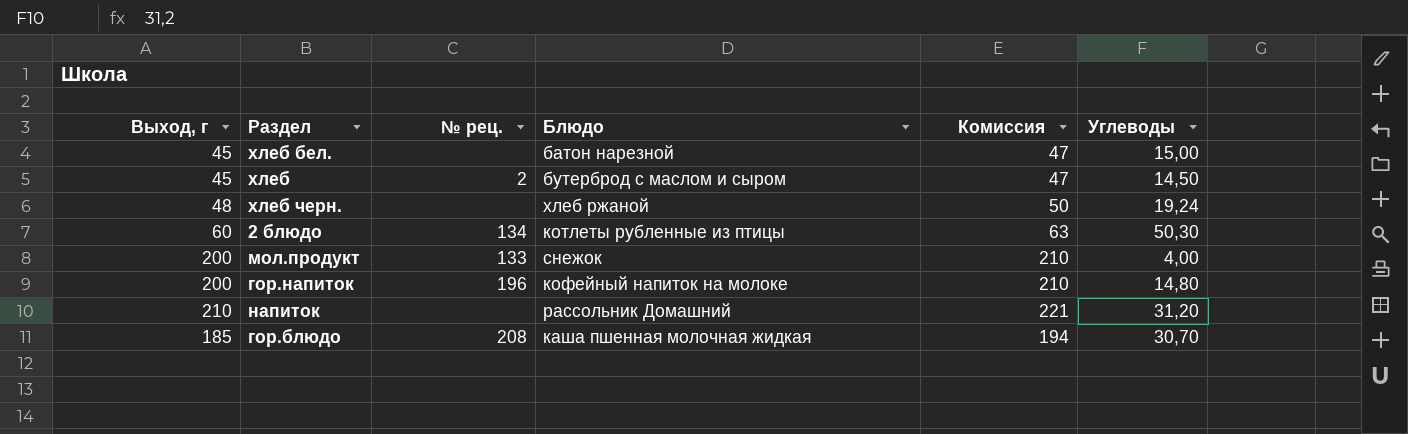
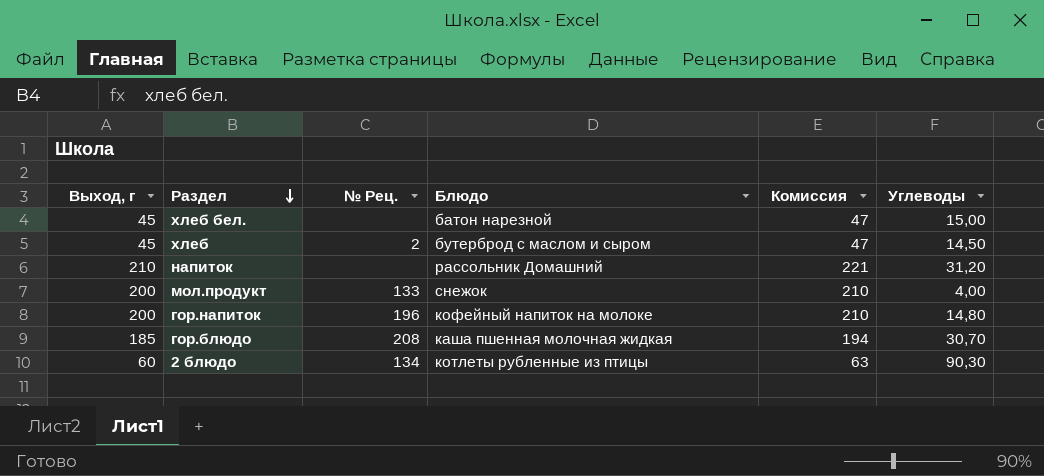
row order: none -> Раздел descending
column name: № рец. -> № Рец.
row хлеб черн.: 48 | none | хлеб ржаной | 50 | 19,24 -> none
2 блюдо | Углеводы: 50,30 -> 90,30

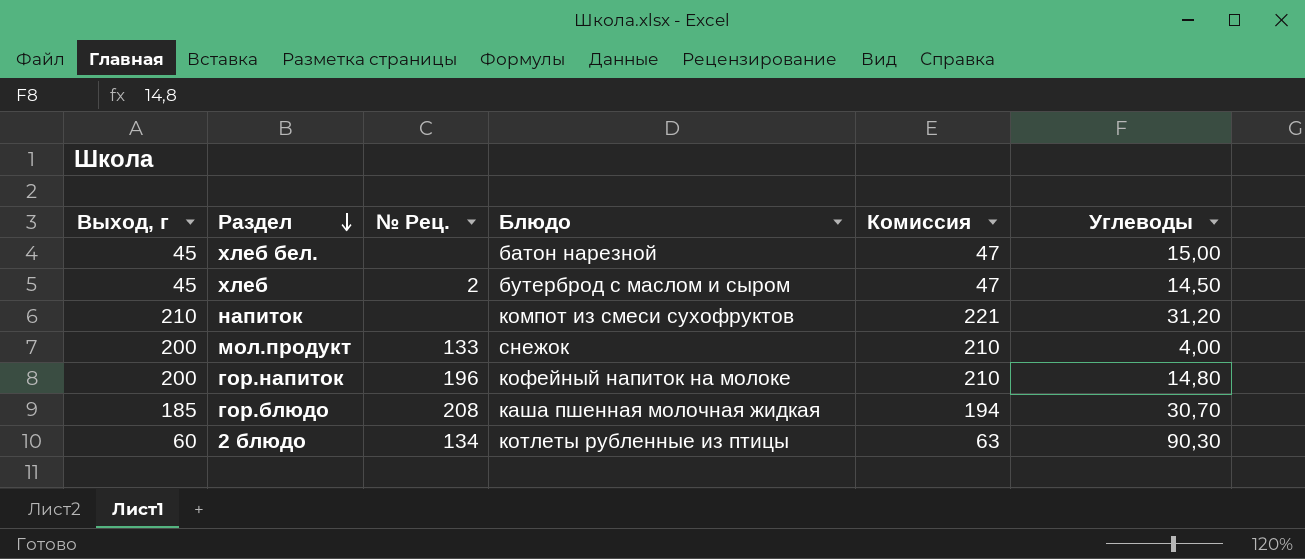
напиток | Блюдо: рассольник Домашний -> компот из смеси сухофруктов

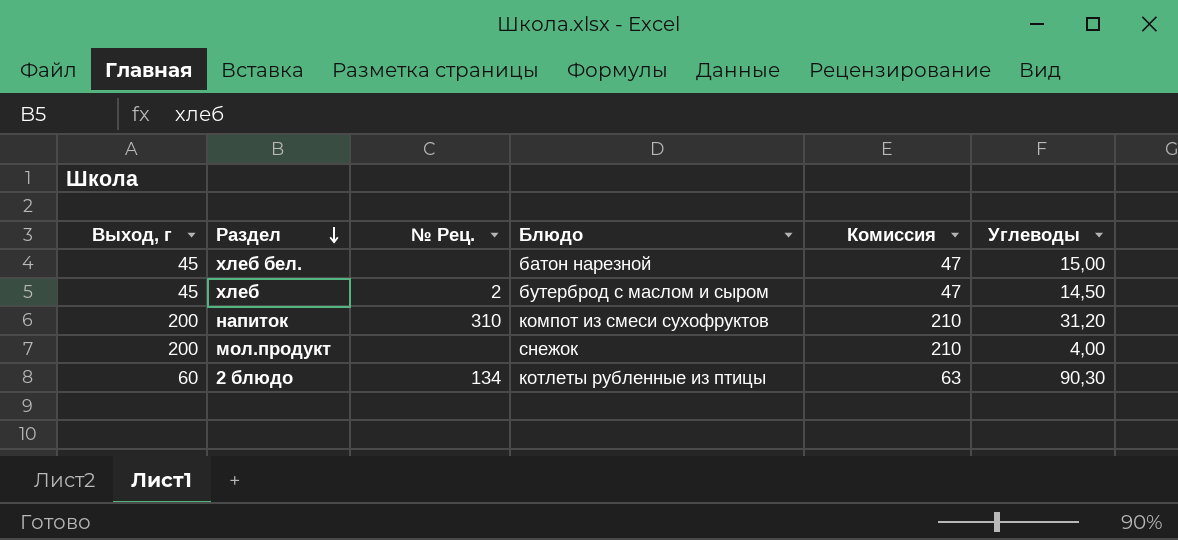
row гор.напиток: 200 | 196 | кофейный напиток на молоке | 210 | 14,80 -> none
row гор.блюдо: 185 | 208 | каша пшенная молочная жидкая | 194 | 30,70 -> none
напиток | Выход, г: 210 -> 200
напиток | № Рец.: none -> 310
напиток | Комиссия: 221 -> 210
мол.продукт | № Рец.: 133 -> none

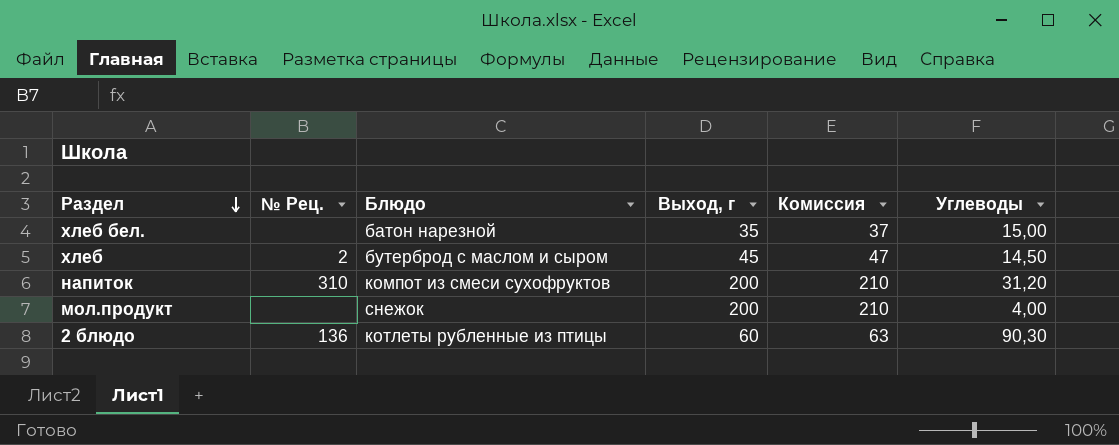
column Выход, г | position: 1 -> 4
хлеб бел. | Выход, г: 45 -> 35
хлеб бел. | Комиссия: 47 -> 37
2 блюдо | № Рец.: 134 -> 136

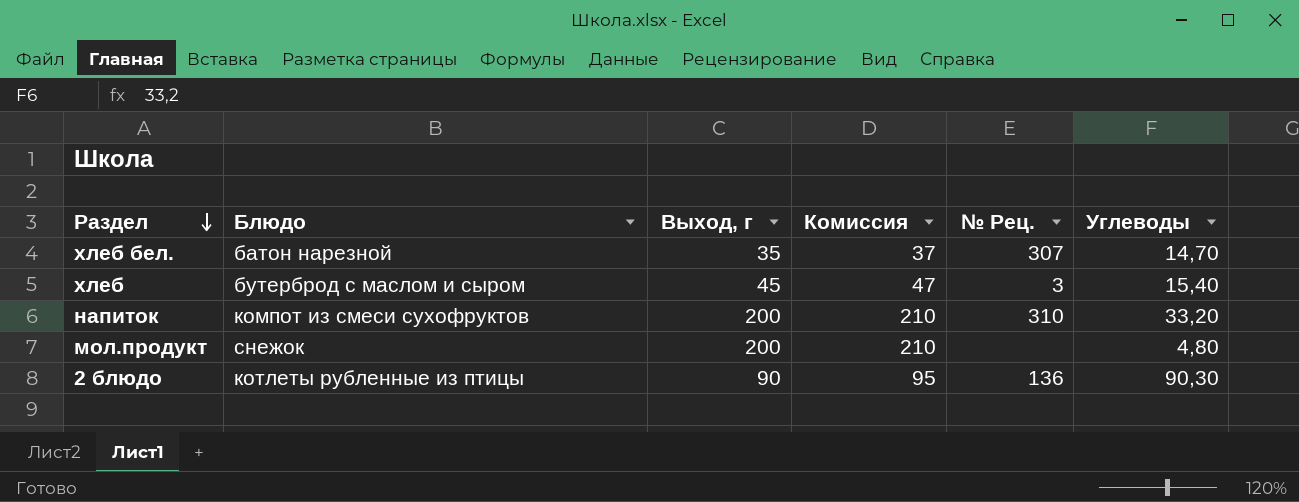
column № Рец. | position: 2 -> 5
хлеб бел. | № Рец.: none -> 307
хлеб бел. | Углеводы: 15,00 -> 14,70
хлеб | № Рец.: 2 -> 3
хлеб | Углеводы: 14,50 -> 15,40
напиток | Углеводы: 31,20 -> 33,20
мол.продукт | Углеводы: 4,00 -> 4,80
2 блюдо | Выход, г: 60 -> 90
2 блюдо | Комиссия: 63 -> 95

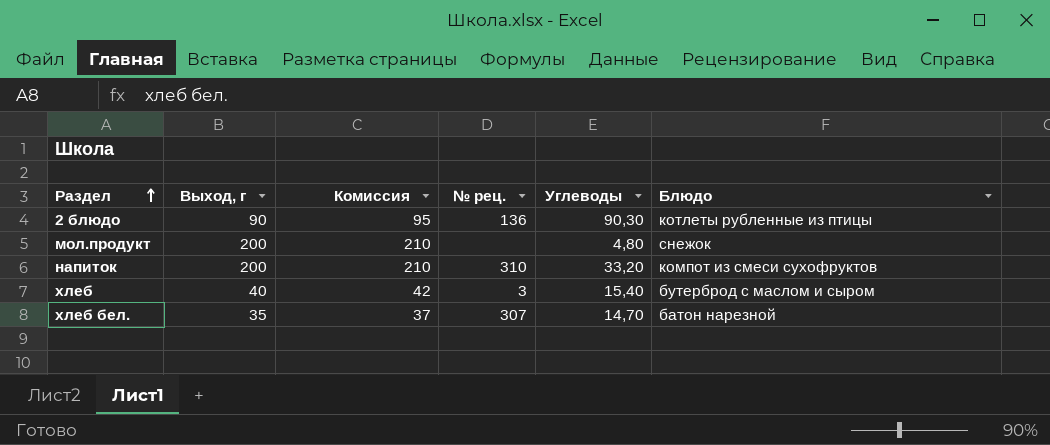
row order: Раздел descending -> Раздел ascending
column name: № Рец. -> № рец.
column Блюдо | position: 2 -> 6
хлеб | Выход, г: 45 -> 40
хлеб | Комиссия: 47 -> 42

